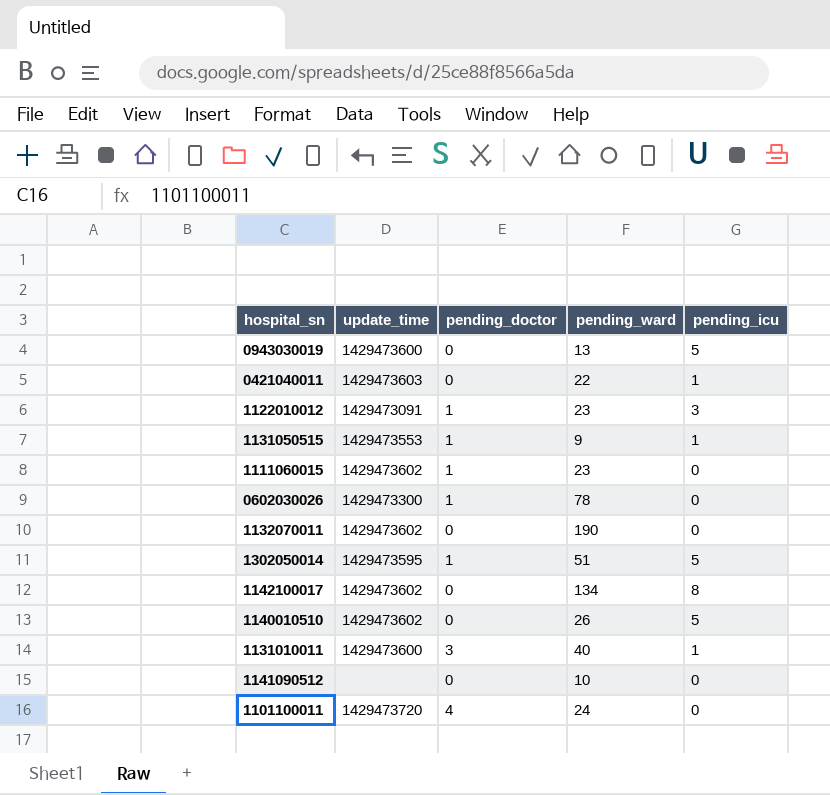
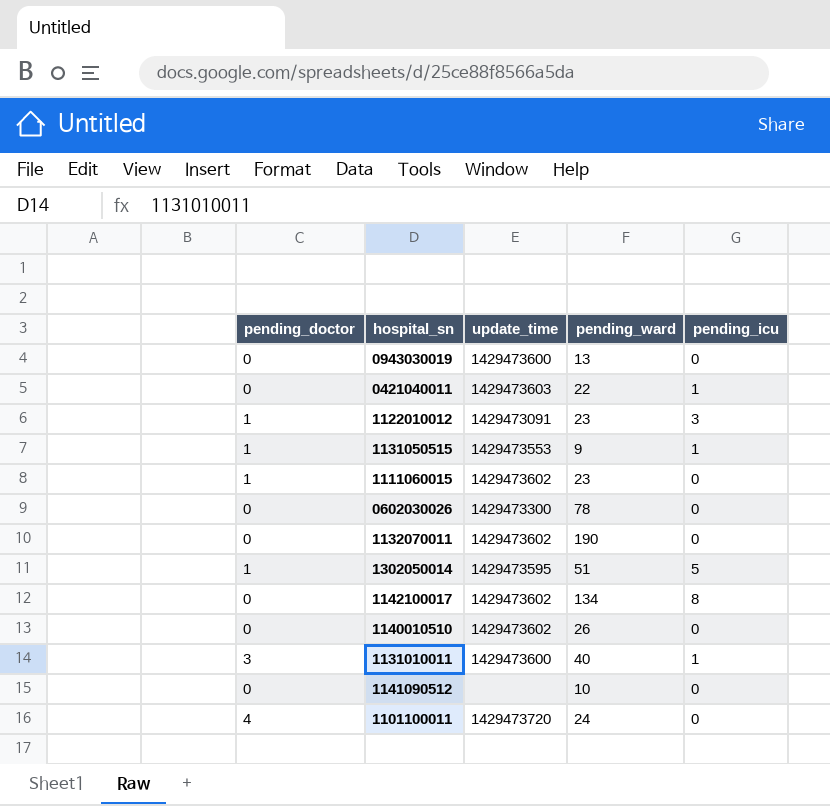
column pending_doctor | position: 3 -> 1
0943030019 | pending_icu: 5 -> 0
0602030026 | pending_doctor: 1 -> 0
1140010510 | pending_icu: 5 -> 0

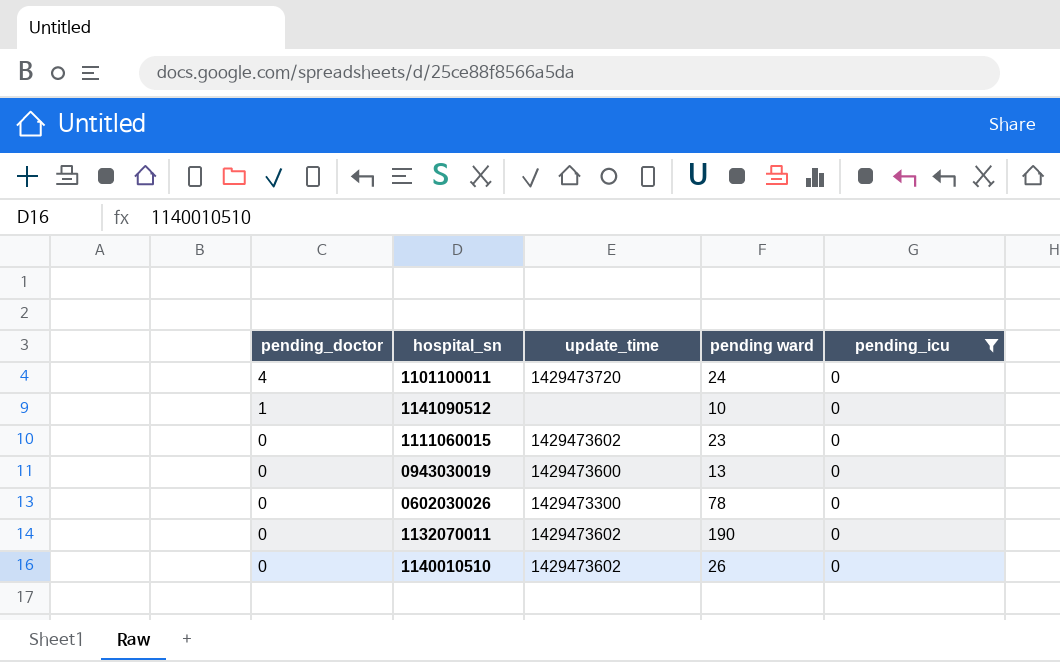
filter: none -> pending_icu = 0
row order: none -> pending_doctor descending
column name: pending_ward -> pending ward
1141090512 | pending_doctor: 0 -> 1
1111060015 | pending_doctor: 1 -> 0

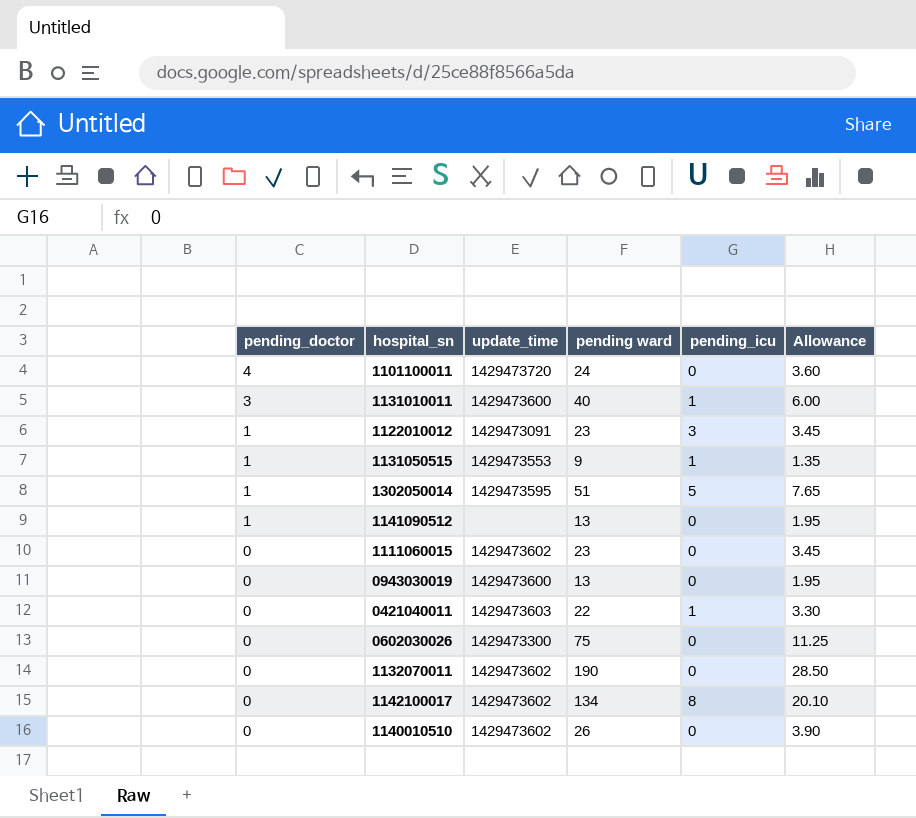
filter: pending_icu = 0 -> none
column Allowance | formula: none -> [pending ward] * 0.15
1141090512 | pending ward: 10 -> 13
0602030026 | pending ward: 78 -> 75

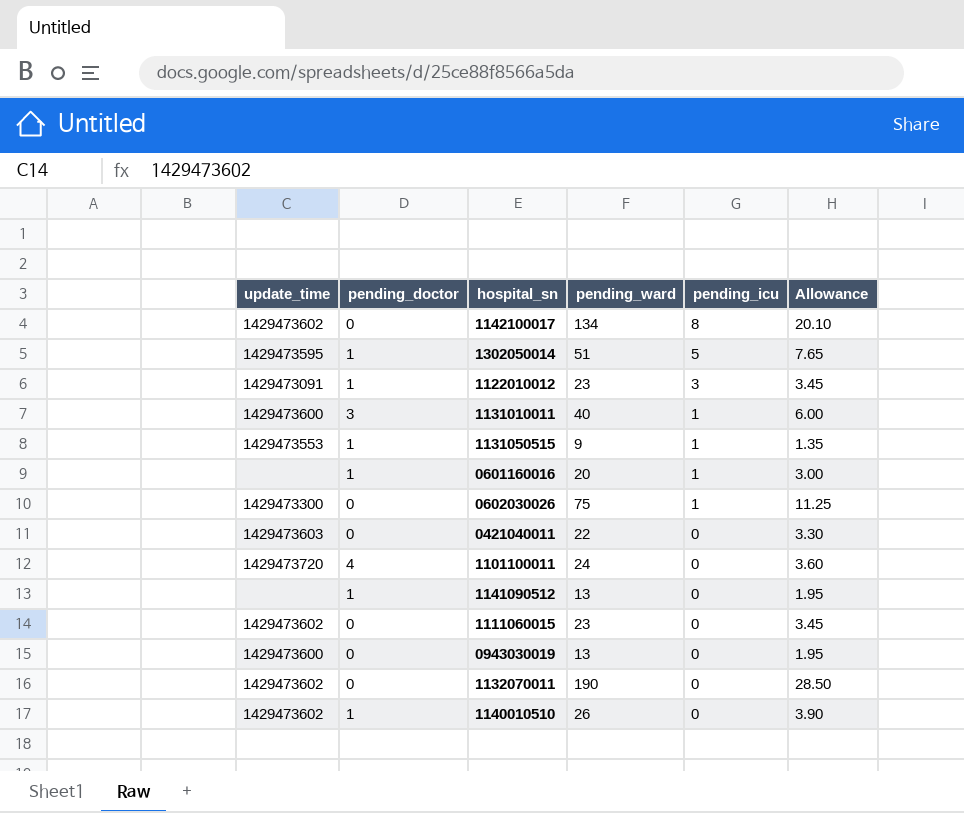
row order: pending_doctor descending -> pending_icu descending
column update_time | position: 3 -> 1
column name: pending ward -> pending_ward
row 0601160016: none -> none | 1 | 20 | 1 | 3.00
0602030026 | pending_icu: 0 -> 1
0421040011 | pending_icu: 1 -> 0
1140010510 | pending_doctor: 0 -> 1

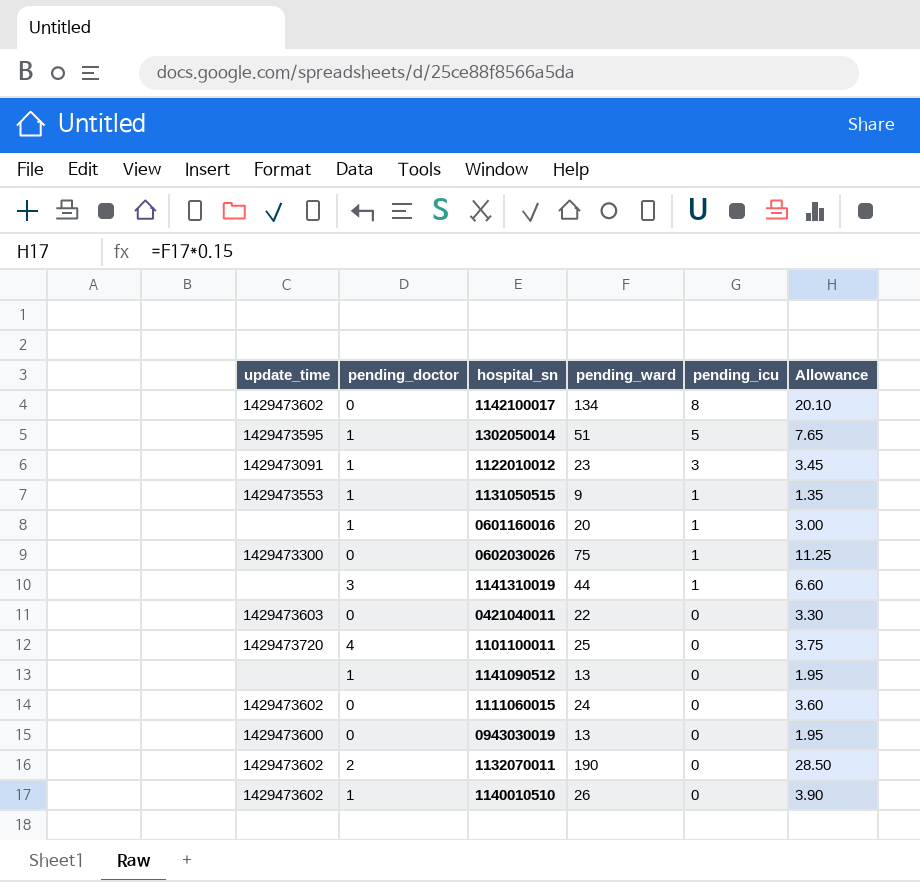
row 1131010011: 1429473600 | 3 | 40 | 1 | 6.00 -> none
row 1141310019: none -> none | 3 | 44 | 1 | 6.60
1101100011 | pending_ward: 24 -> 25
1101100011 | Allowance: 3.60 -> 3.75
1111060015 | pending_ward: 23 -> 24
1111060015 | Allowance: 3.45 -> 3.60
1132070011 | pending_doctor: 0 -> 2

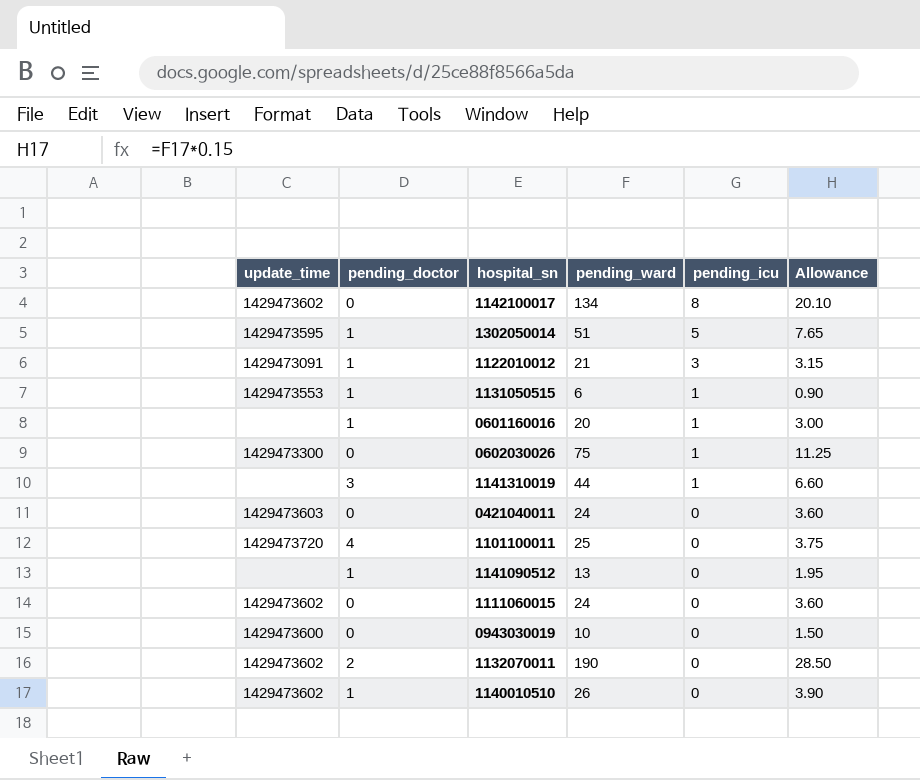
1122010012 | pending_ward: 23 -> 21
1122010012 | Allowance: 3.45 -> 3.15
1131050515 | pending_ward: 9 -> 6
1131050515 | Allowance: 1.35 -> 0.90
0421040011 | pending_ward: 22 -> 24
0421040011 | Allowance: 3.30 -> 3.60
0943030019 | pending_ward: 13 -> 10
0943030019 | Allowance: 1.95 -> 1.50

